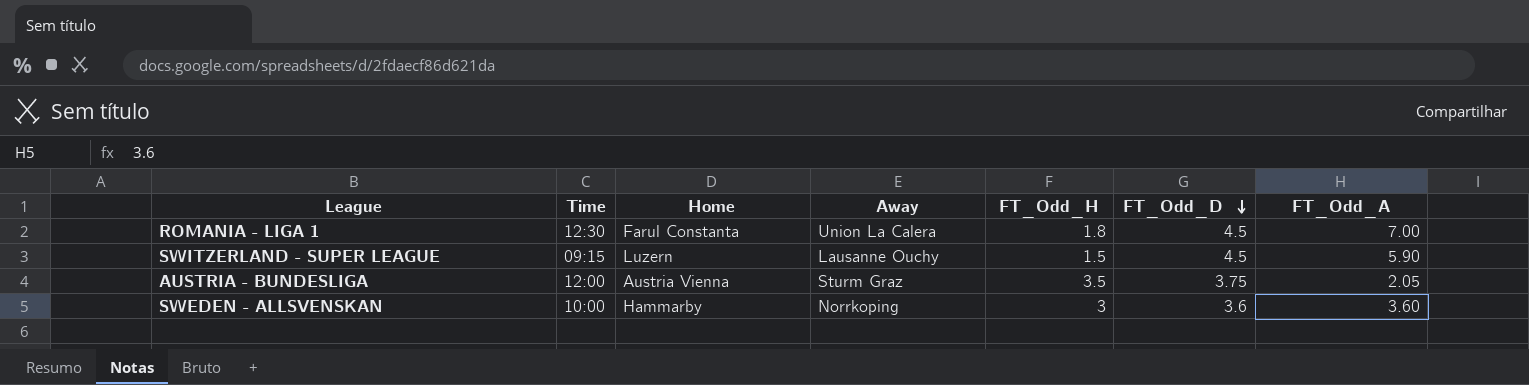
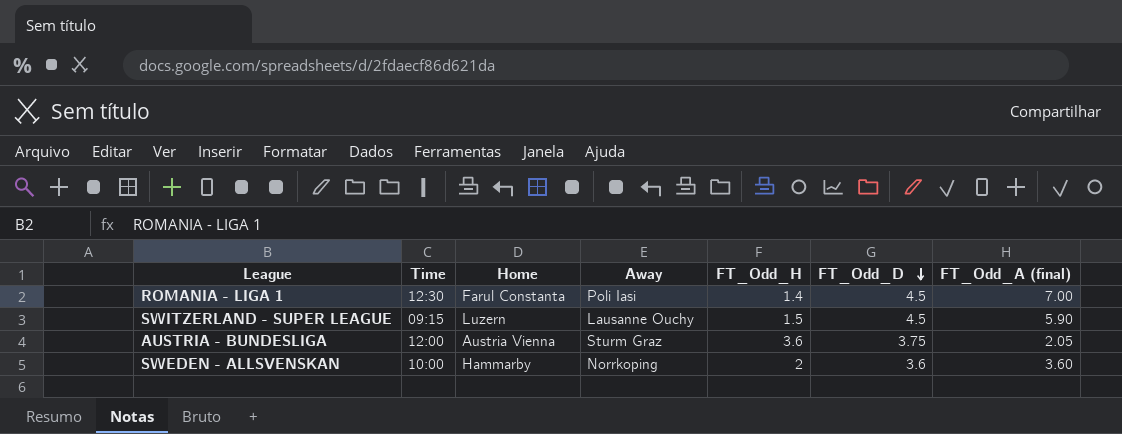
column name: FT_Odd_A -> FT_Odd_A (final)
ROMANIA - LIGA 1 | Away: Union La Calera -> Poli Iasi
ROMANIA - LIGA 1 | FT_Odd_H: 1.8 -> 1.4
AUSTRIA - BUNDESLIGA | FT_Odd_H: 3.5 -> 3.6
SWEDEN - ALLSVENSKAN | FT_Odd_H: 3 -> 2

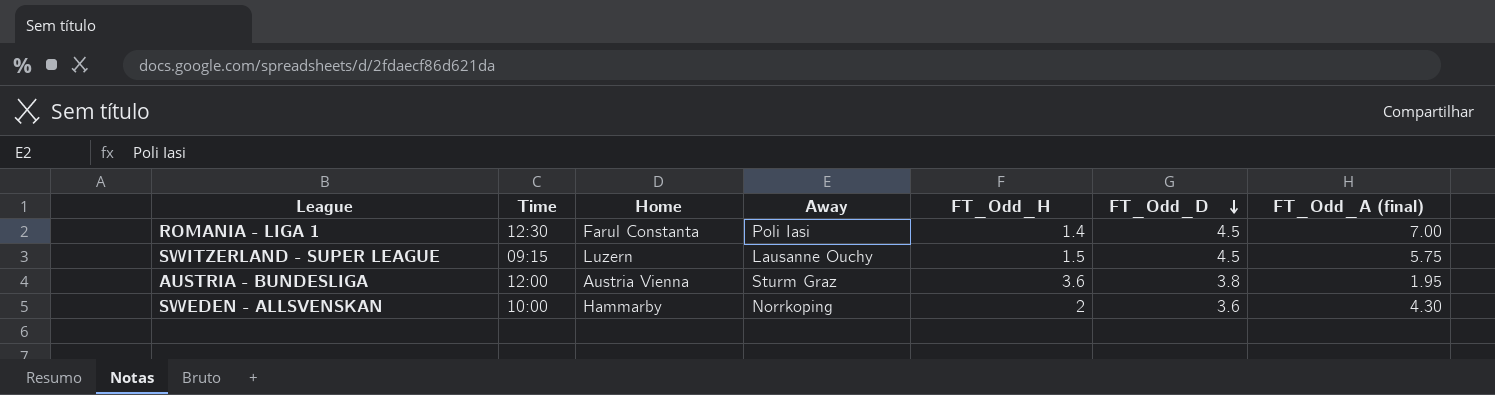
SWITZERLAND - SUPER LEAGUE | FT_Odd_A (final): 5.90 -> 5.75
AUSTRIA - BUNDESLIGA | FT_Odd_D: 3.75 -> 3.8
AUSTRIA - BUNDESLIGA | FT_Odd_A (final): 2.05 -> 1.95
SWEDEN - ALLSVENSKAN | FT_Odd_A (final): 3.60 -> 4.30

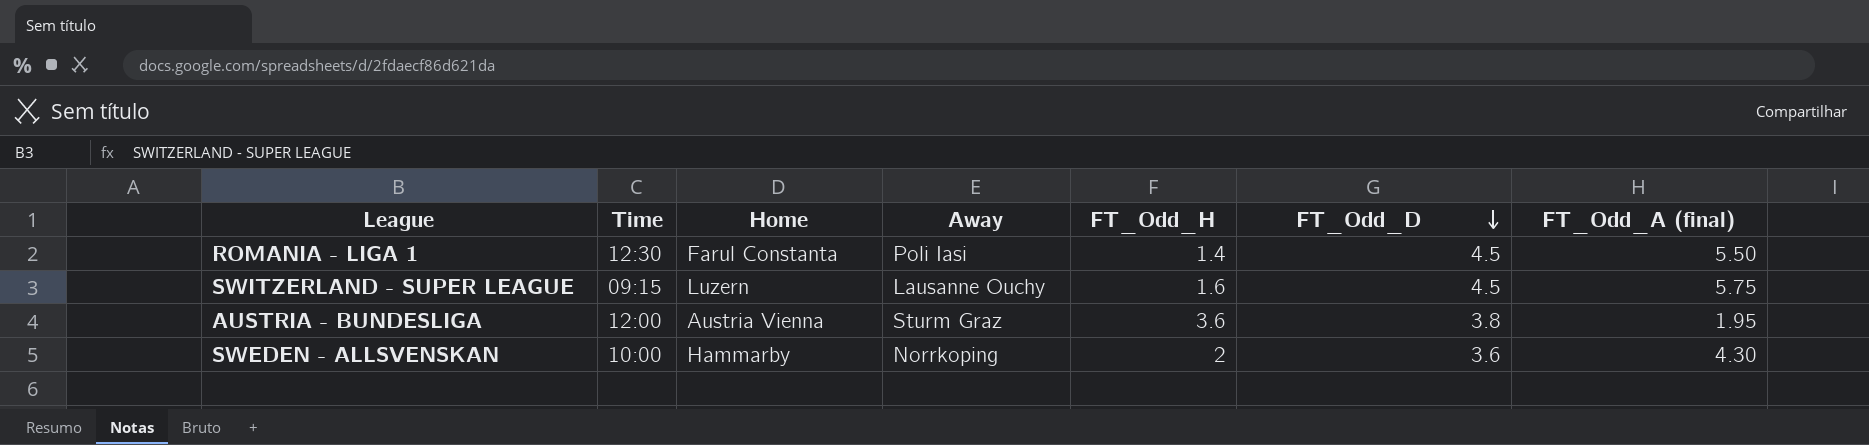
ROMANIA - LIGA 1 | FT_Odd_A (final): 7.00 -> 5.50
SWITZERLAND - SUPER LEAGUE | FT_Odd_H: 1.5 -> 1.6

